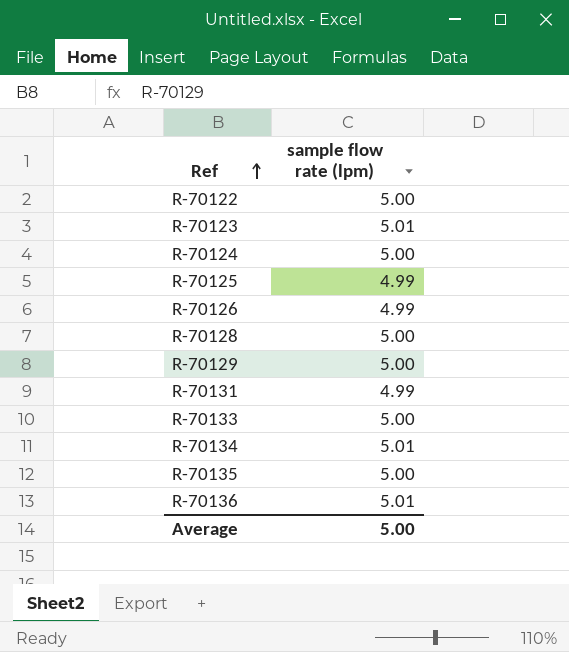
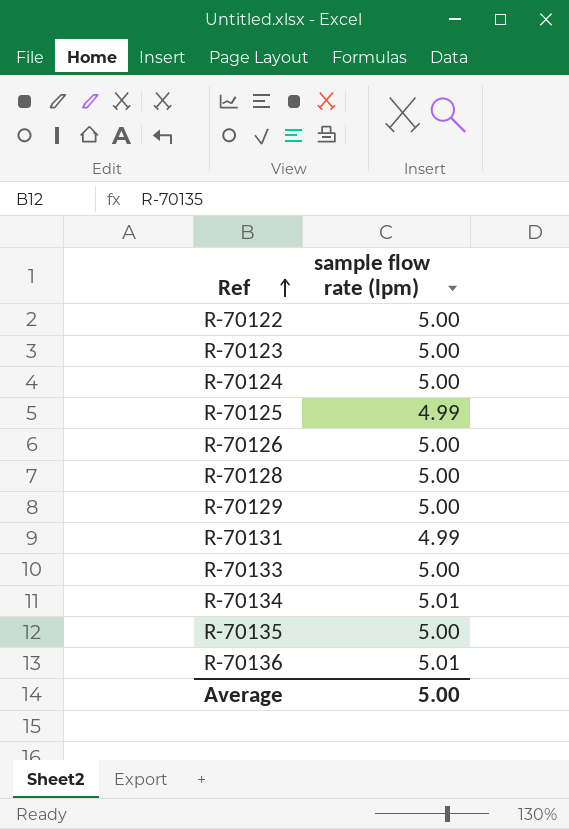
R-70123 | sample flow rate (lpm): 5.01 -> 5.00
R-70126 | sample flow rate (lpm): 4.99 -> 5.00

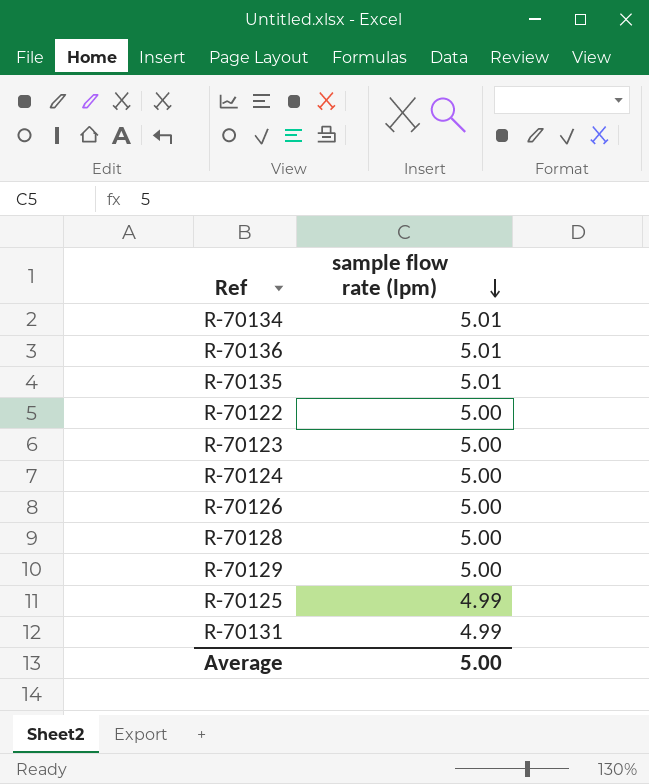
row order: Ref ascending -> sample flow rate (lpm) descending
row R-70133: 5.00 -> none
R-70135 | sample flow rate (lpm): 5.00 -> 5.01

